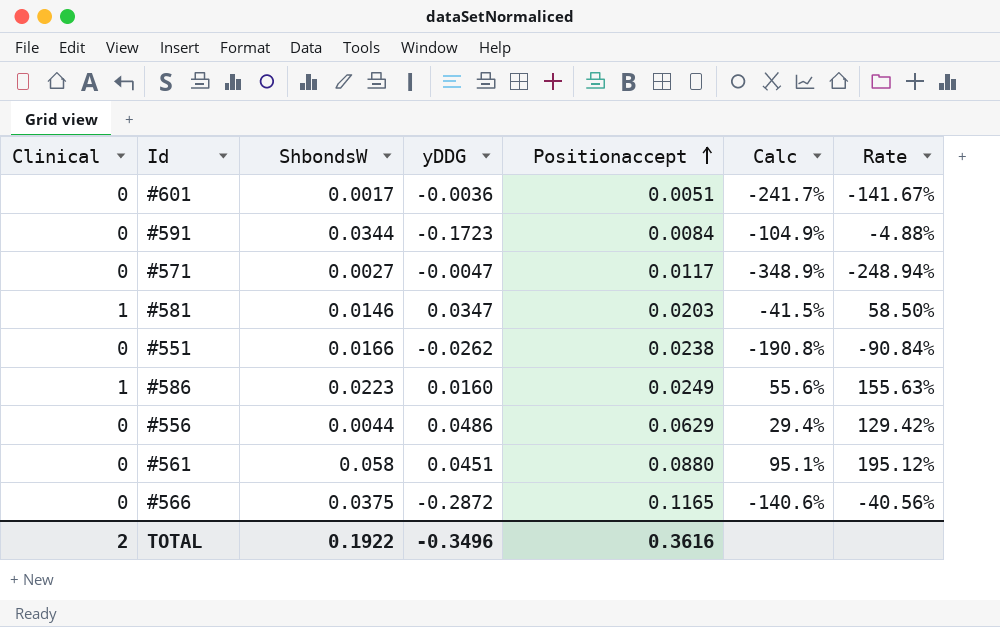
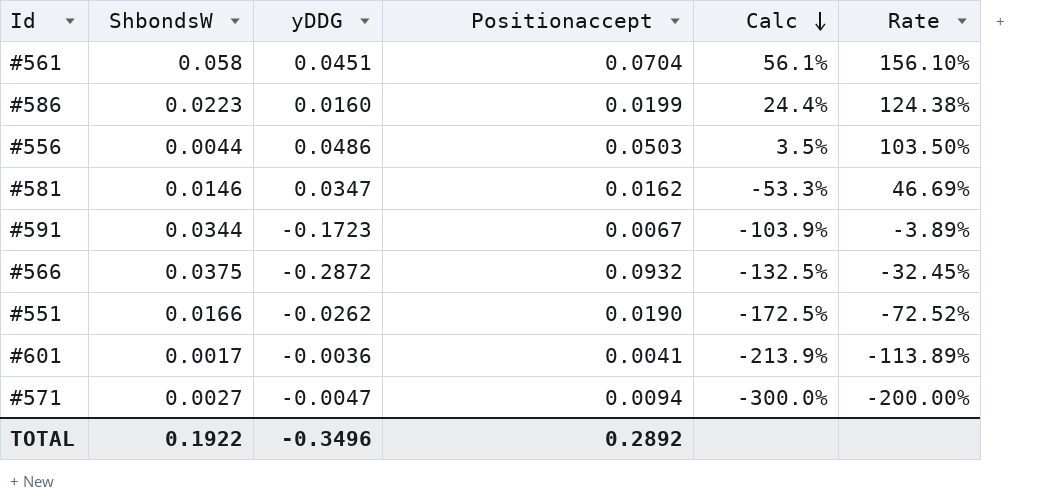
row order: Positionaccept ascending -> Calc descending
column Clinical | position: 1 -> none
#561 | Positionaccept: 0.0880 -> 0.0704
#561 | Calc: 95.1% -> 56.1%
#561 | Rate: 195.12% -> 156.10%
#586 | Positionaccept: 0.0249 -> 0.0199
#586 | Calc: 55.6% -> 24.4%
#586 | Rate: 155.63% -> 124.38%
#556 | Positionaccept: 0.0629 -> 0.0503
#556 | Calc: 29.4% -> 3.5%
#556 | Rate: 129.42% -> 103.50%
#581 | Positionaccept: 0.0203 -> 0.0162
#581 | Calc: -41.5% -> -53.3%
#581 | Rate: 58.50% -> 46.69%
#591 | Positionaccept: 0.0084 -> 0.0067
#591 | Calc: -104.9% -> -103.9%
#591 | Rate: -4.88% -> -3.89%
#566 | Positionaccept: 0.1165 -> 0.0932
#566 | Calc: -140.6% -> -132.5%
#566 | Rate: -40.56% -> -32.45%
#551 | Positionaccept: 0.0238 -> 0.0190
#551 | Calc: -190.8% -> -172.5%
#551 | Rate: -90.84% -> -72.52%
#601 | Positionaccept: 0.0051 -> 0.0041
#601 | Calc: -241.7% -> -213.9%
#601 | Rate: -141.67% -> -113.89%
#571 | Positionaccept: 0.0117 -> 0.0094
#571 | Calc: -348.9% -> -300.0%
#571 | Rate: -248.94% -> -200.00%
TOTAL | Positionaccept: 0.3616 -> 0.2892

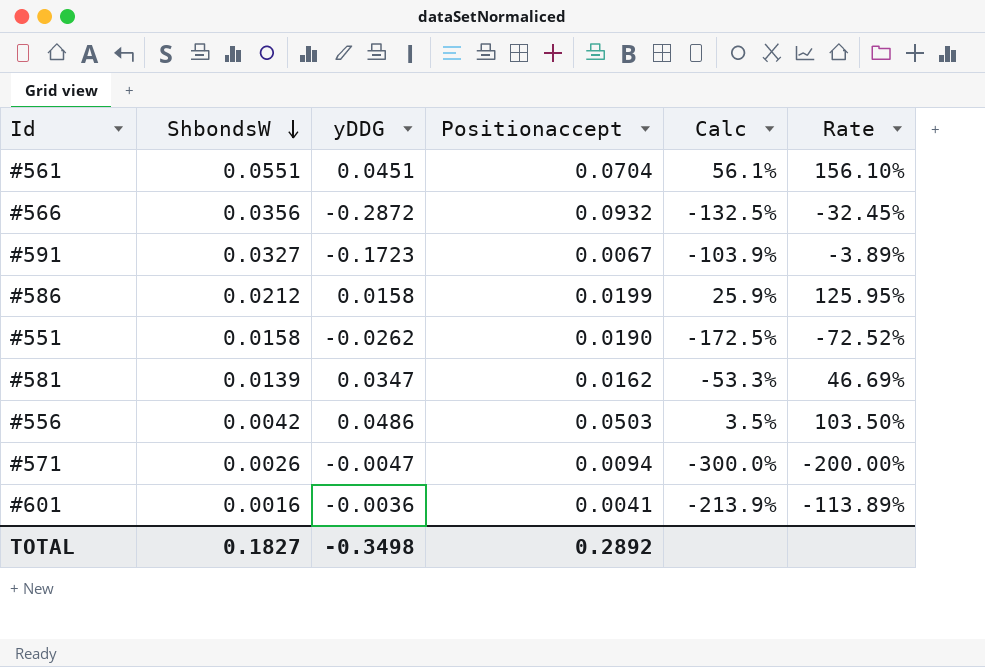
row order: Calc descending -> ShbondsW descending
#561 | ShbondsW: 0.058 -> 0.0551
#566 | ShbondsW: 0.0375 -> 0.0356
#591 | ShbondsW: 0.0344 -> 0.0327
#586 | ShbondsW: 0.0223 -> 0.0212
#586 | yDDG: 0.0160 -> 0.0158
#586 | Calc: 24.4% -> 25.9%
#586 | Rate: 124.38% -> 125.95%
#551 | ShbondsW: 0.0166 -> 0.0158
#581 | ShbondsW: 0.0146 -> 0.0139
#556 | ShbondsW: 0.0044 -> 0.0042
#571 | ShbondsW: 0.0027 -> 0.0026
#601 | ShbondsW: 0.0017 -> 0.0016
TOTAL | ShbondsW: 0.1922 -> 0.1827
TOTAL | yDDG: -0.3496 -> -0.3498

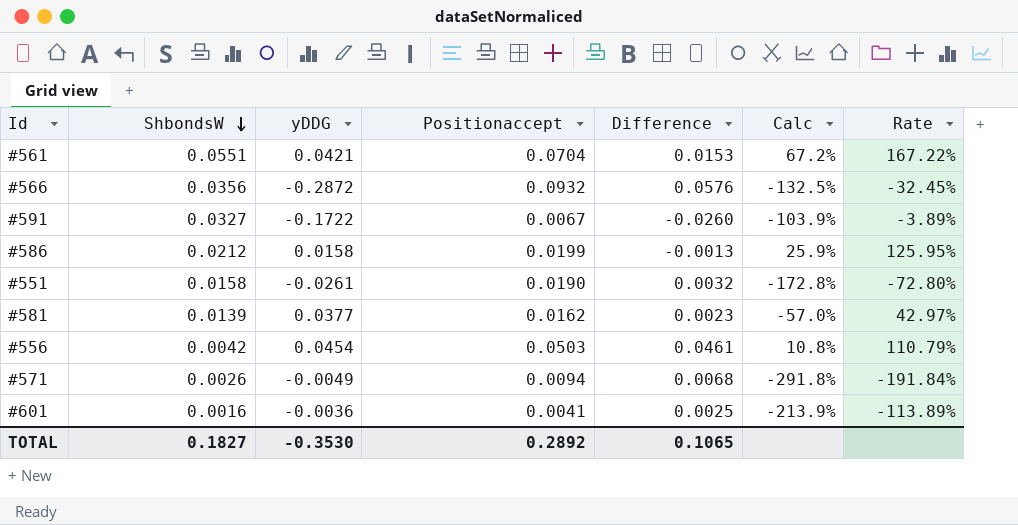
column Difference | formula: none -> [Positionaccept] - [ShbondsW]
#561 | yDDG: 0.0451 -> 0.0421
#561 | Calc: 56.1% -> 67.2%
#561 | Rate: 156.10% -> 167.22%
#591 | yDDG: -0.1723 -> -0.1722
#551 | yDDG: -0.0262 -> -0.0261
#551 | Calc: -172.5% -> -172.8%
#551 | Rate: -72.52% -> -72.80%
#581 | yDDG: 0.0347 -> 0.0377
#581 | Calc: -53.3% -> -57.0%
#581 | Rate: 46.69% -> 42.97%
#556 | yDDG: 0.0486 -> 0.0454
#556 | Calc: 3.5% -> 10.8%
#556 | Rate: 103.50% -> 110.79%
#571 | yDDG: -0.0047 -> -0.0049
#571 | Calc: -300.0% -> -291.8%
#571 | Rate: -200.00% -> -191.84%
TOTAL | yDDG: -0.3498 -> -0.3530

